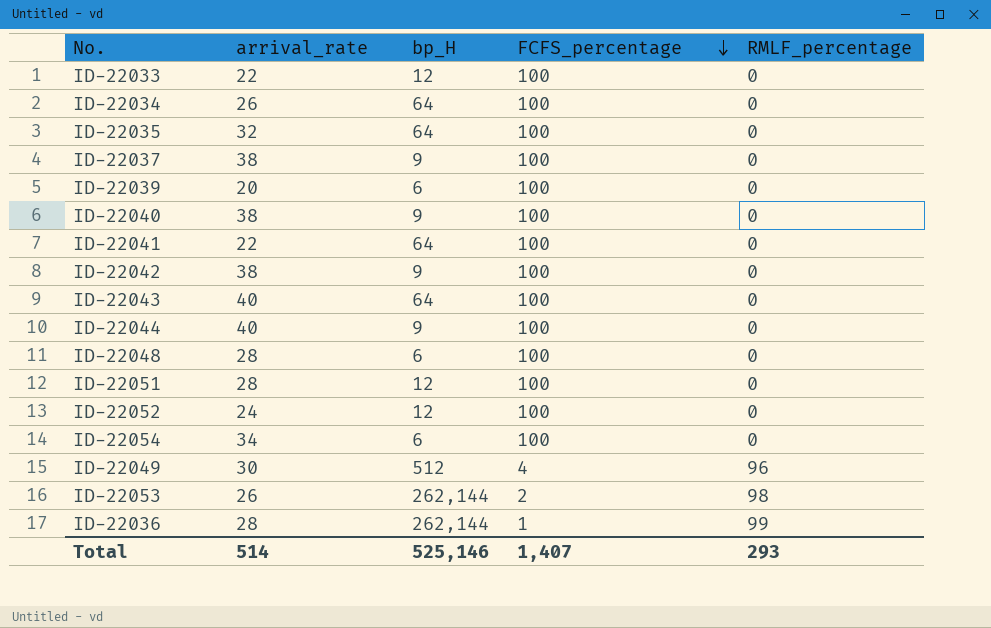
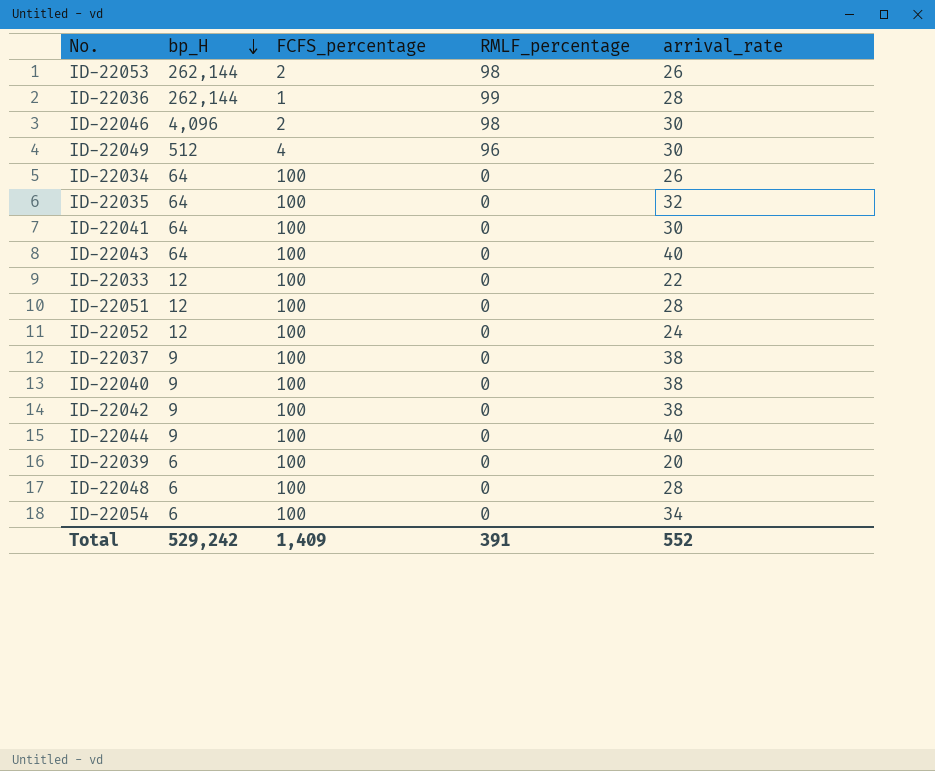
row order: FCFS_percentage descending -> bp_H descending
column arrival_rate | position: 2 -> 5
row ID-22046: none -> 4,096 | 2 | 98 | 30
ID-22041 | arrival_rate: 22 -> 30
Total | bp_H: 525,146 -> 529,242
Total | FCFS_percentage: 1,407 -> 1,409
Total | RMLF_percentage: 293 -> 391
Total | arrival_rate: 514 -> 552

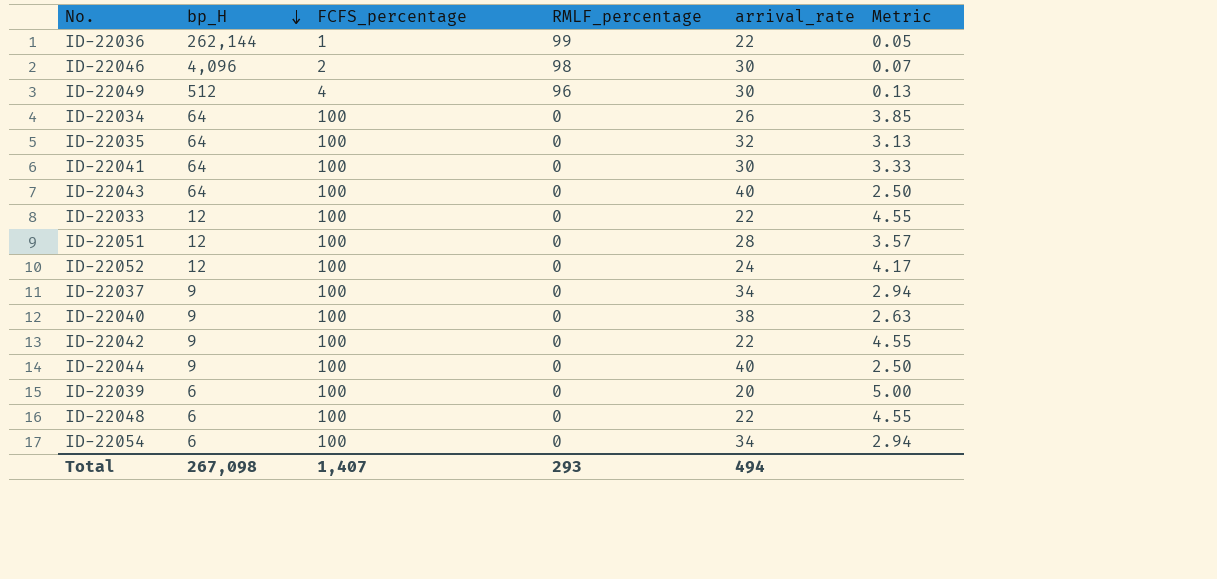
column Metric | formula: none -> [FCFS_percentage] / [arrival_rate]
row ID-22053: 262,144 | 2 | 98 | 26 -> none
ID-22036 | arrival_rate: 28 -> 22
ID-22037 | arrival_rate: 38 -> 34
ID-22042 | arrival_rate: 38 -> 22
ID-22048 | arrival_rate: 28 -> 22
Total | bp_H: 529,242 -> 267,098
Total | FCFS_percentage: 1,409 -> 1,407
Total | RMLF_percentage: 391 -> 293
Total | arrival_rate: 552 -> 494

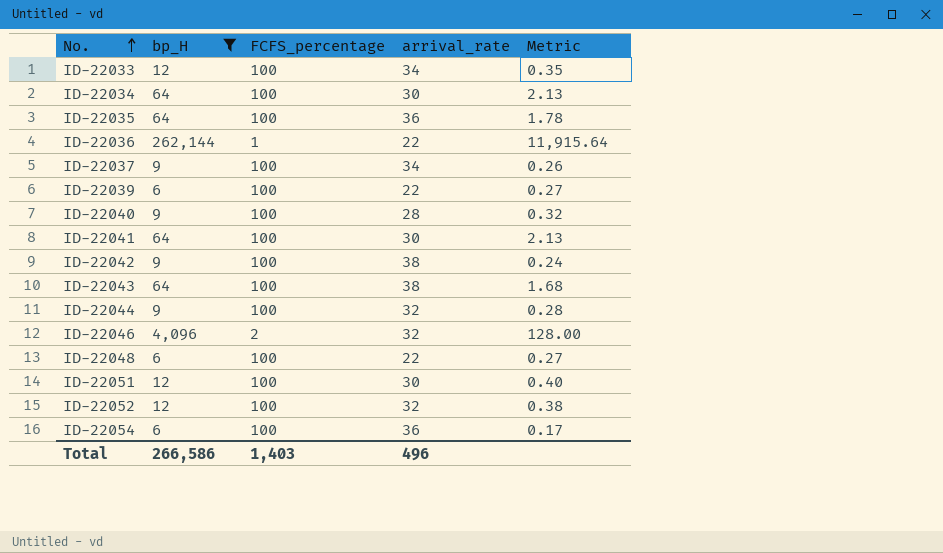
filter: none -> bp_H != 512
row order: bp_H descending -> No. ascending
column RMLF_percentage | position: 4 -> none
column Metric | formula: [FCFS_percentage] / [arrival_rate] -> [bp_H] / [arrival_rate]
ID-22033 | arrival_rate: 22 -> 34
ID-22034 | arrival_rate: 26 -> 30
ID-22035 | arrival_rate: 32 -> 36
ID-22039 | arrival_rate: 20 -> 22
ID-22040 | arrival_rate: 38 -> 28
ID-22042 | arrival_rate: 22 -> 38
ID-22043 | arrival_rate: 40 -> 38
ID-22044 | arrival_rate: 40 -> 32
ID-22046 | arrival_rate: 30 -> 32
ID-22051 | arrival_rate: 28 -> 30
ID-22052 | arrival_rate: 24 -> 32
ID-22054 | arrival_rate: 34 -> 36
Total | bp_H: 267,098 -> 266,586
Total | FCFS_percentage: 1,407 -> 1,403
Total | arrival_rate: 494 -> 496

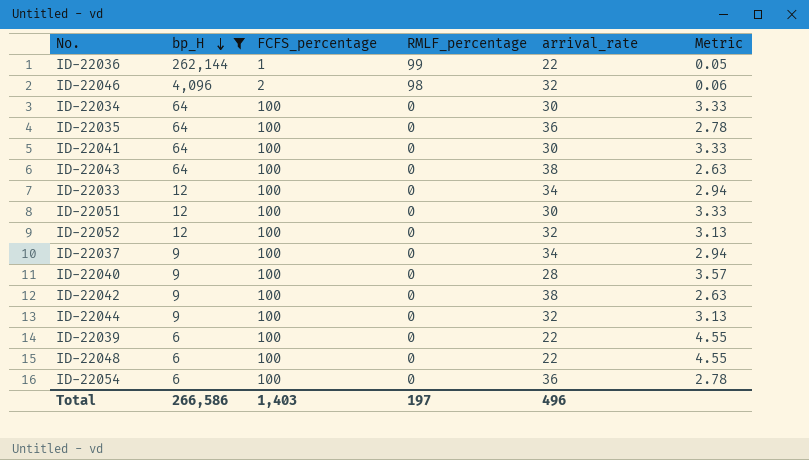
row order: No. ascending -> bp_H descending
column RMLF_percentage | position: none -> 4
column Metric | formula: [bp_H] / [arrival_rate] -> [FCFS_percentage] / [arrival_rate]

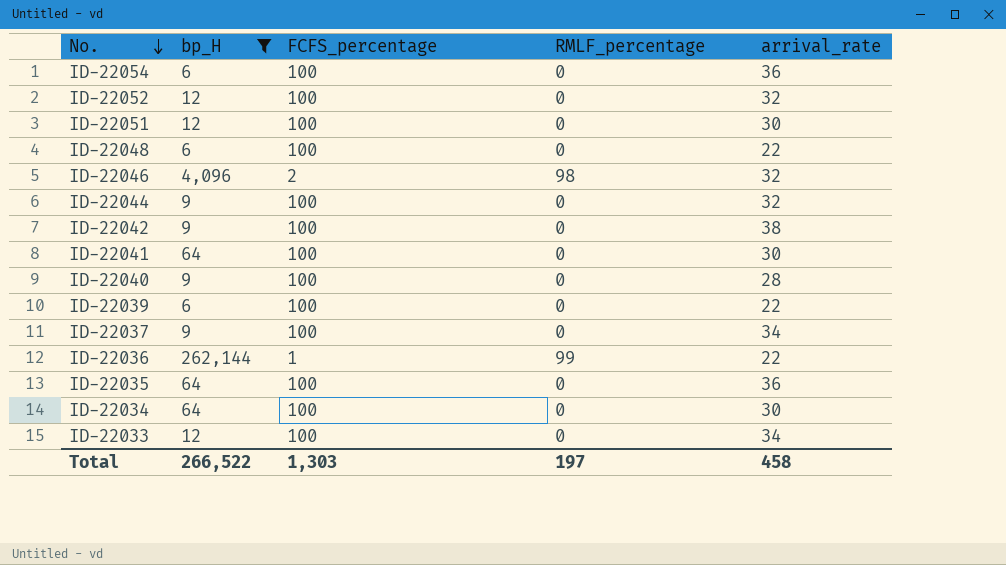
row order: bp_H descending -> No. descending
column Metric | formula: [FCFS_percentage] / [arrival_rate] -> none
row ID-22043: 64 | 100 | 0 | 38 | 2.63 -> none
Total | bp_H: 266,586 -> 266,522
Total | FCFS_percentage: 1,403 -> 1,303
Total | arrival_rate: 496 -> 458

